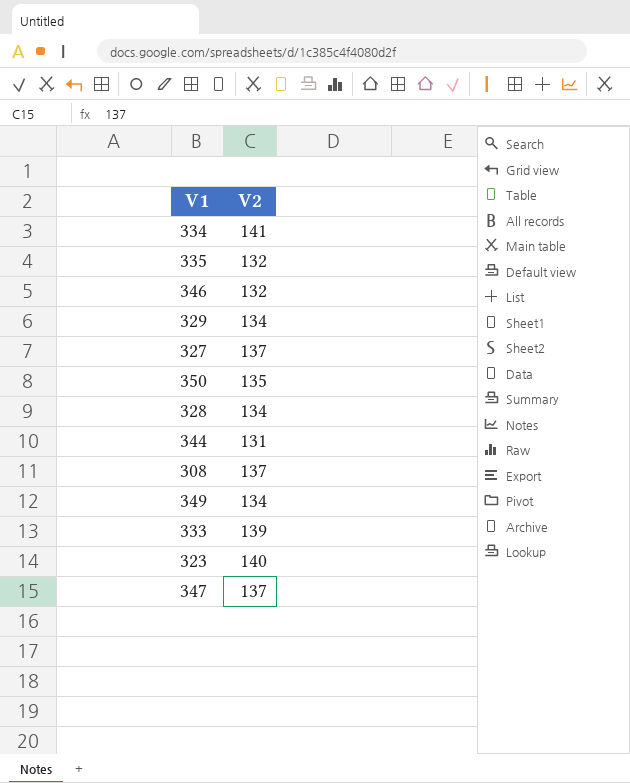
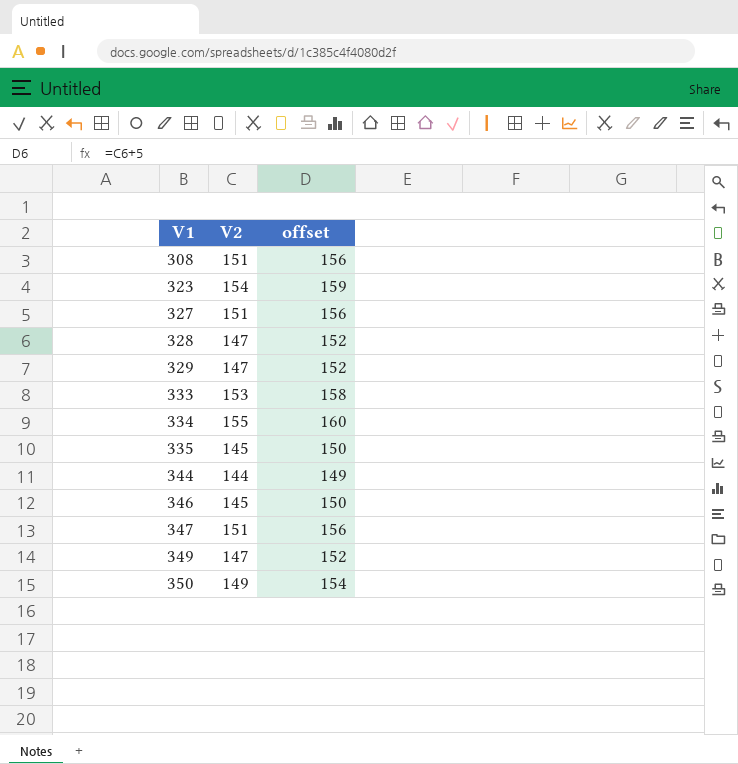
row order: none -> V1 ascending
column offset | formula: none -> [V2] + 5
308 | V2: 137 -> 151
323 | V2: 140 -> 154
327 | V2: 137 -> 151
328 | V2: 134 -> 147
329 | V2: 134 -> 147
333 | V2: 139 -> 153
334 | V2: 141 -> 155
335 | V2: 132 -> 145
344 | V2: 131 -> 144
346 | V2: 132 -> 145
347 | V2: 137 -> 151
349 | V2: 134 -> 147
350 | V2: 135 -> 149

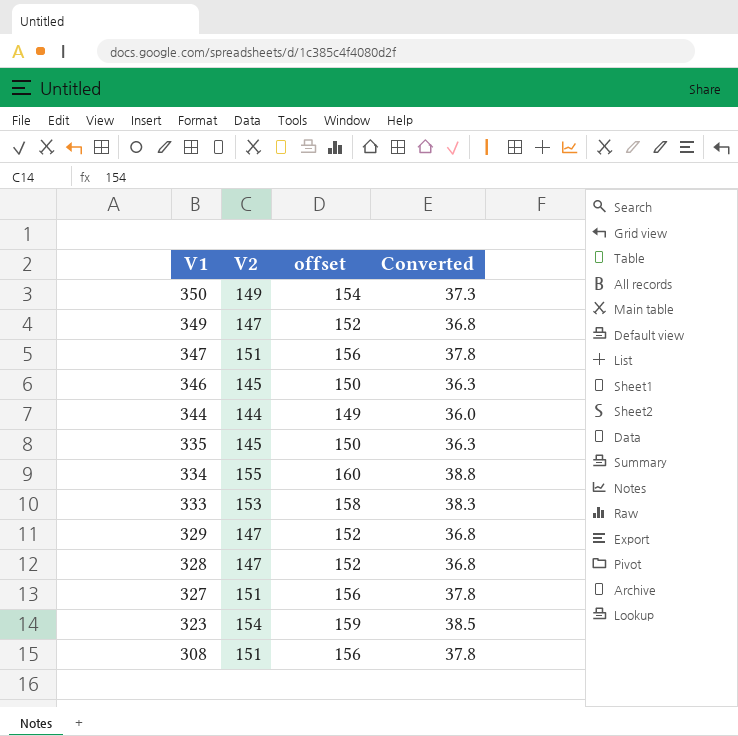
row order: V1 ascending -> V1 descending
column Converted | formula: none -> [V2] * 0.25

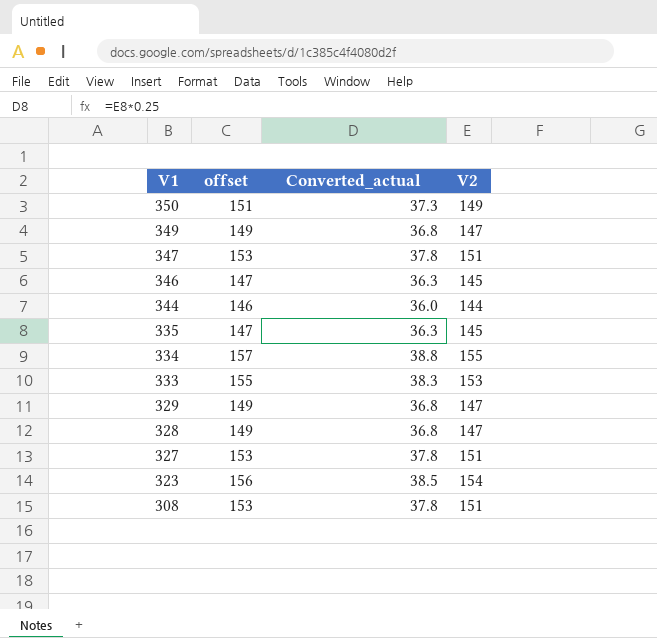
column offset | formula: [V2] + 5 -> [V2] + 2
column name: Converted -> Converted_actual
column V2 | position: 2 -> 4

